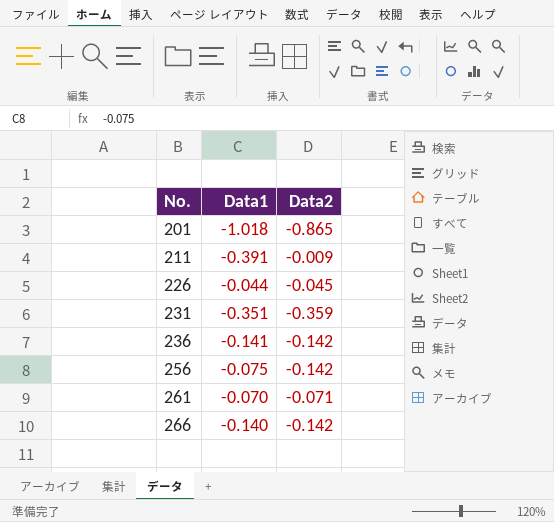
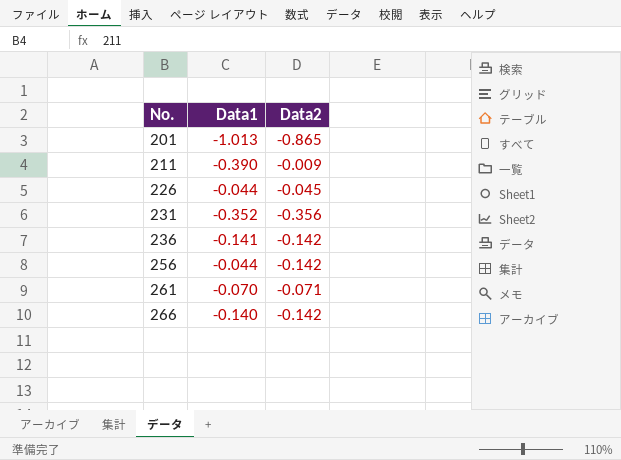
201 | Data1: -1.018 -> -1.013
211 | Data1: -0.391 -> -0.390
231 | Data1: -0.351 -> -0.352
231 | Data2: -0.359 -> -0.356
256 | Data1: -0.075 -> -0.044

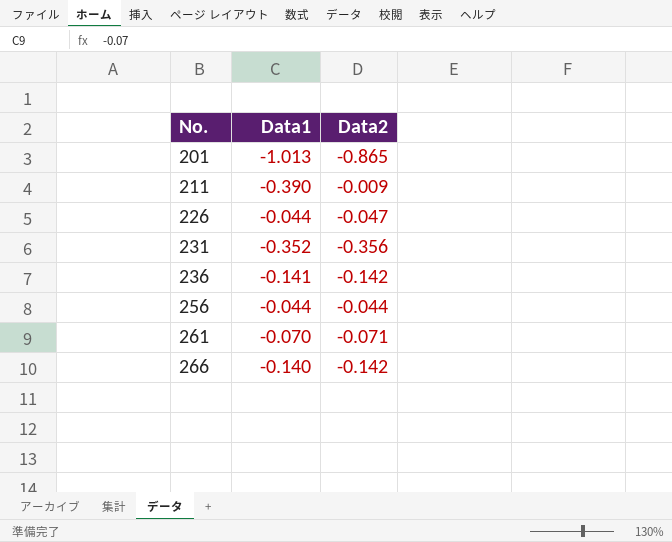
226 | Data2: -0.045 -> -0.047
256 | Data2: -0.142 -> -0.044

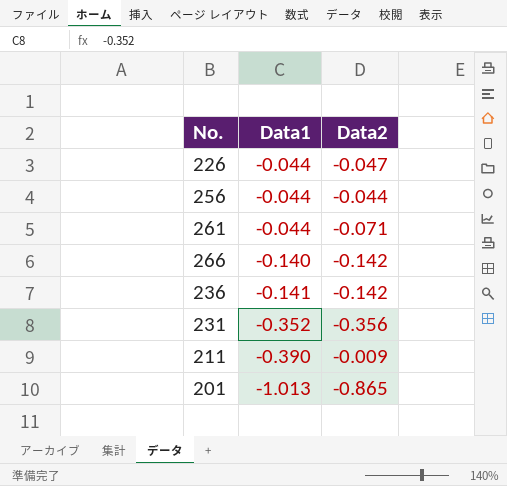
row order: No. ascending -> Data1 descending
261 | Data1: -0.070 -> -0.044

